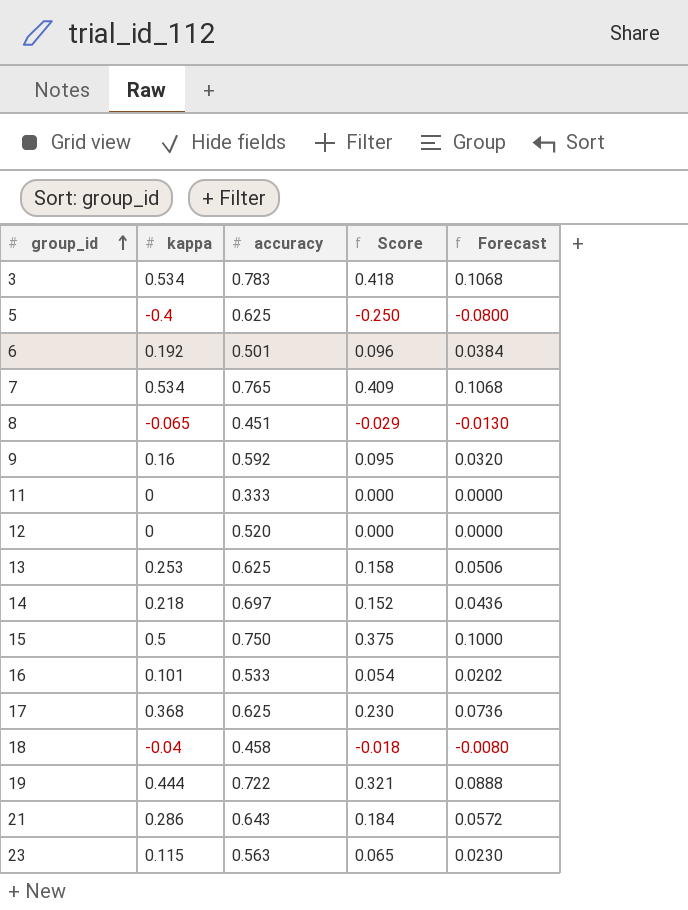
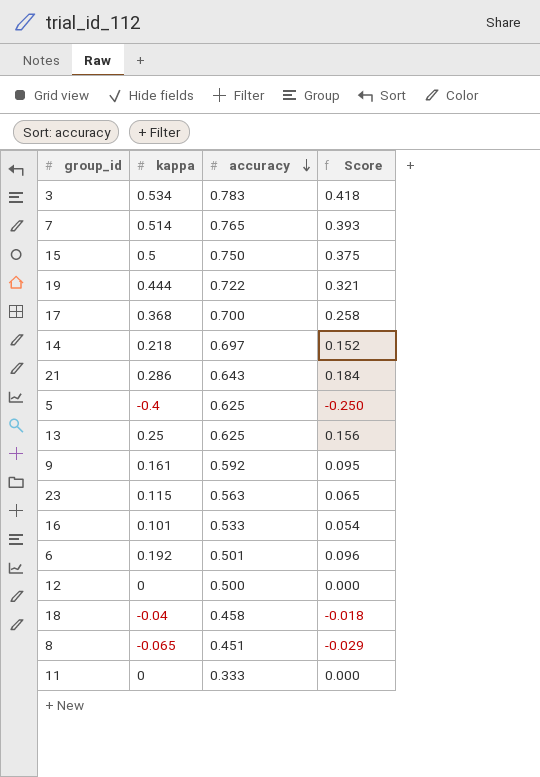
row order: group_id ascending -> accuracy descending
column Forecast | formula: [kappa] * 0.2 -> none
7 | kappa: 0.534 -> 0.514
7 | Score: 0.409 -> 0.393
17 | accuracy: 0.625 -> 0.700
17 | Score: 0.230 -> 0.258
13 | kappa: 0.253 -> 0.25
13 | Score: 0.158 -> 0.156
9 | kappa: 0.16 -> 0.161
12 | accuracy: 0.520 -> 0.500

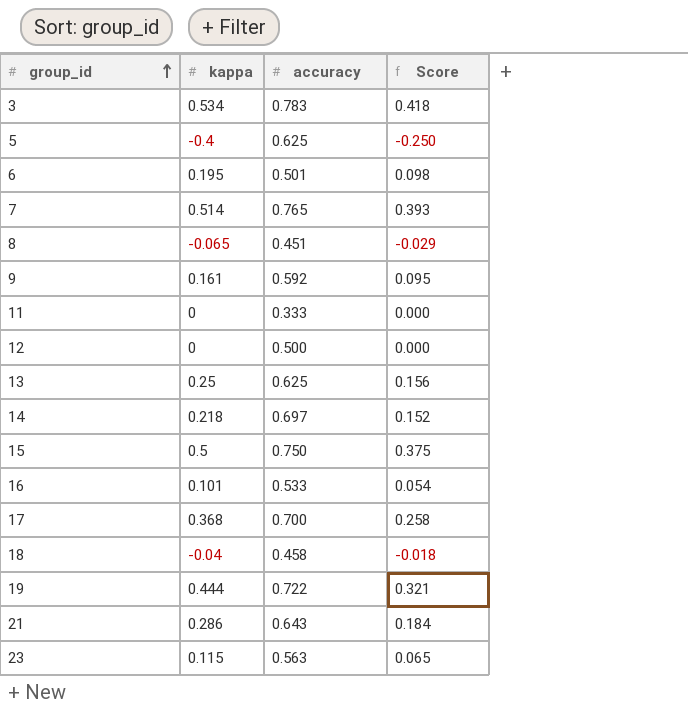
row order: accuracy descending -> group_id ascending
6 | kappa: 0.192 -> 0.195
6 | Score: 0.096 -> 0.098

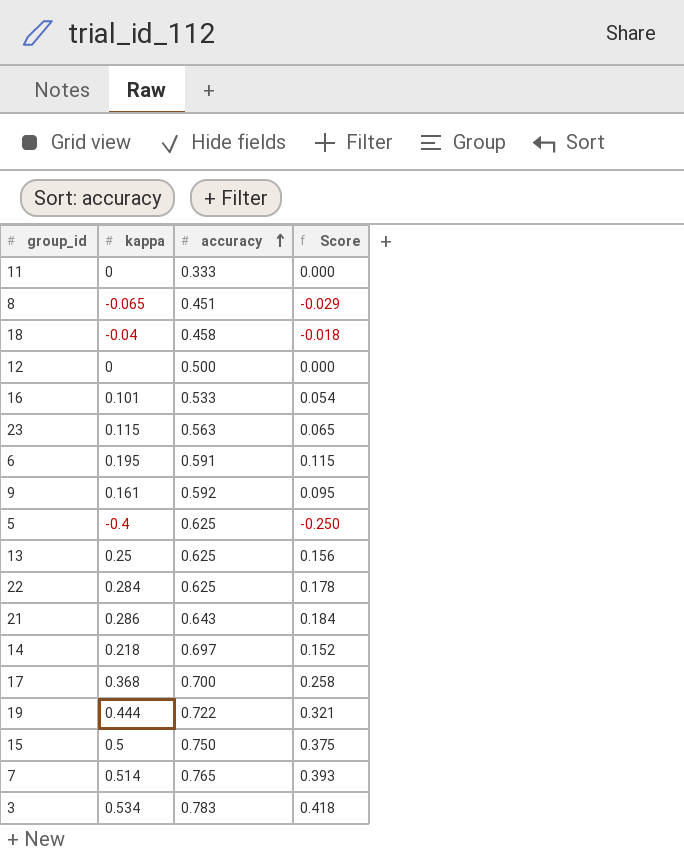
row order: group_id ascending -> accuracy ascending
6 | accuracy: 0.501 -> 0.591
6 | Score: 0.098 -> 0.115
row 22: none -> 0.284 | 0.625 | 0.178

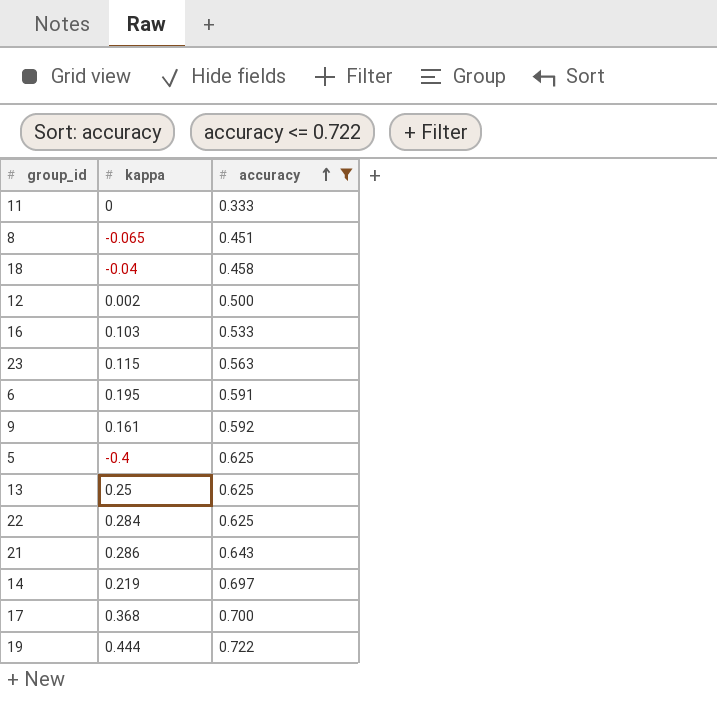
filter: none -> accuracy <= 0.722
column Score | formula: [kappa] * [accuracy] -> none
12 | kappa: 0 -> 0.002
16 | kappa: 0.101 -> 0.103
14 | kappa: 0.218 -> 0.219

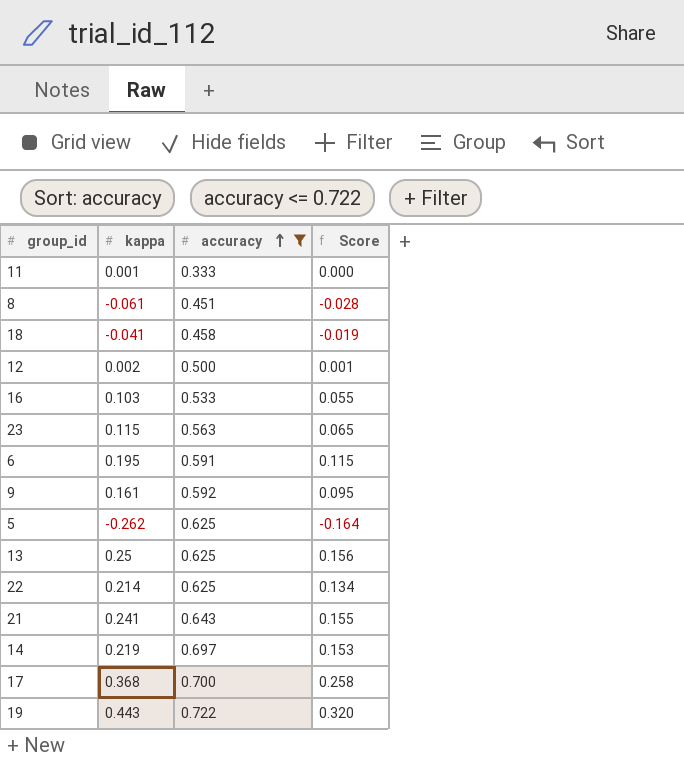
column Score | formula: none -> [kappa] * [accuracy]
11 | kappa: 0 -> 0.001
8 | kappa: -0.065 -> -0.061
18 | kappa: -0.04 -> -0.041
5 | kappa: -0.4 -> -0.262
22 | kappa: 0.284 -> 0.214
21 | kappa: 0.286 -> 0.241
19 | kappa: 0.444 -> 0.443

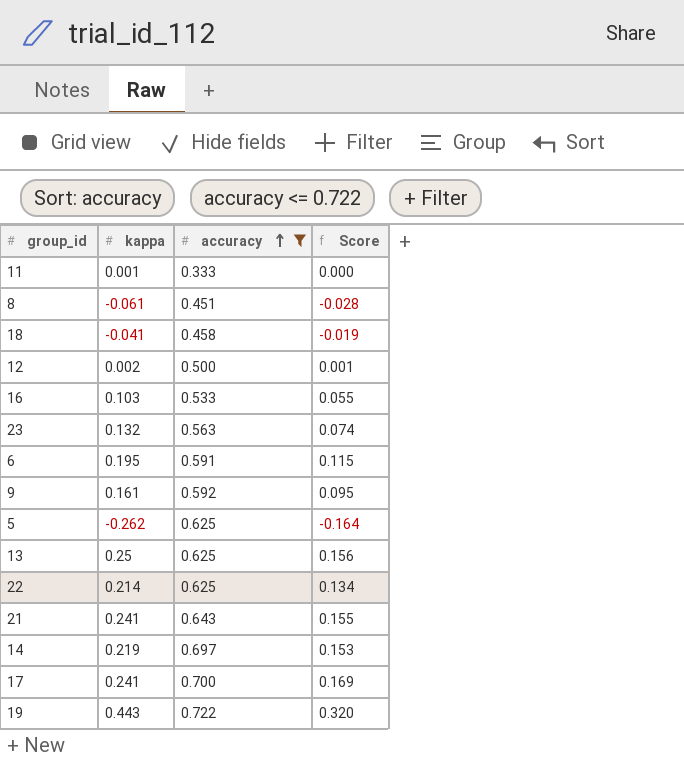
23 | kappa: 0.115 -> 0.132
23 | Score: 0.065 -> 0.074
17 | kappa: 0.368 -> 0.241
17 | Score: 0.258 -> 0.169

